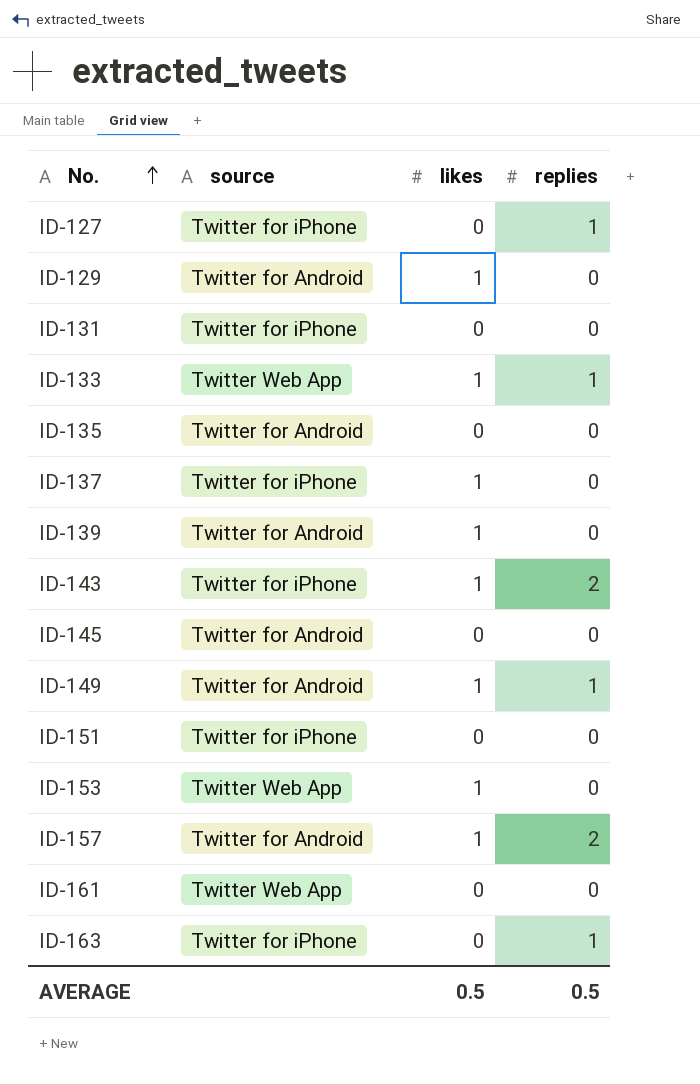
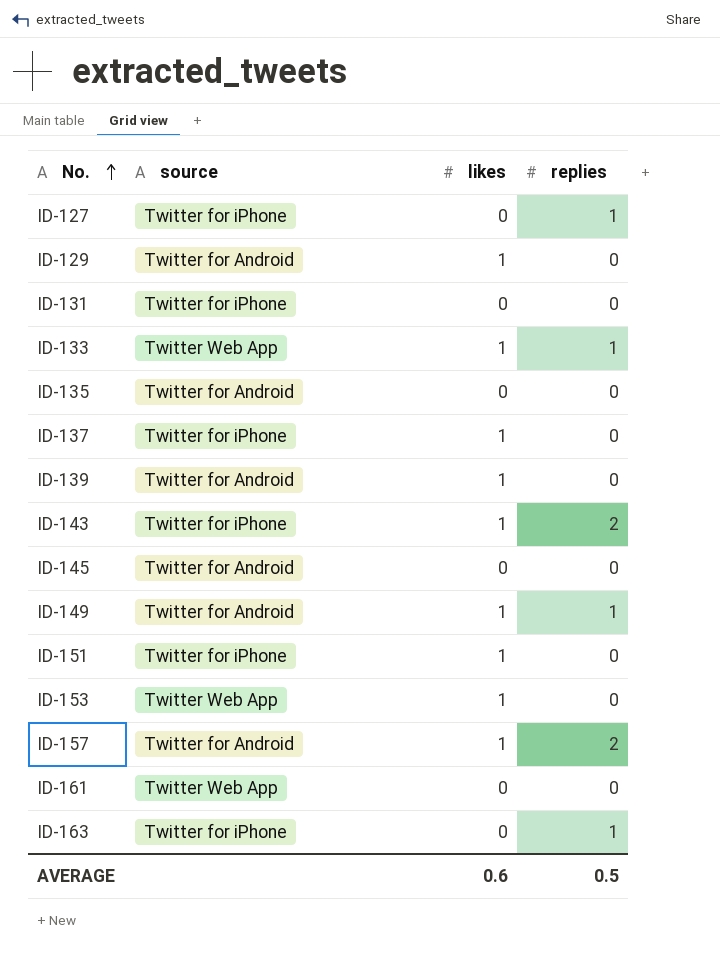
ID-151 | likes: 0 -> 1
AVERAGE | likes: 0.5 -> 0.6

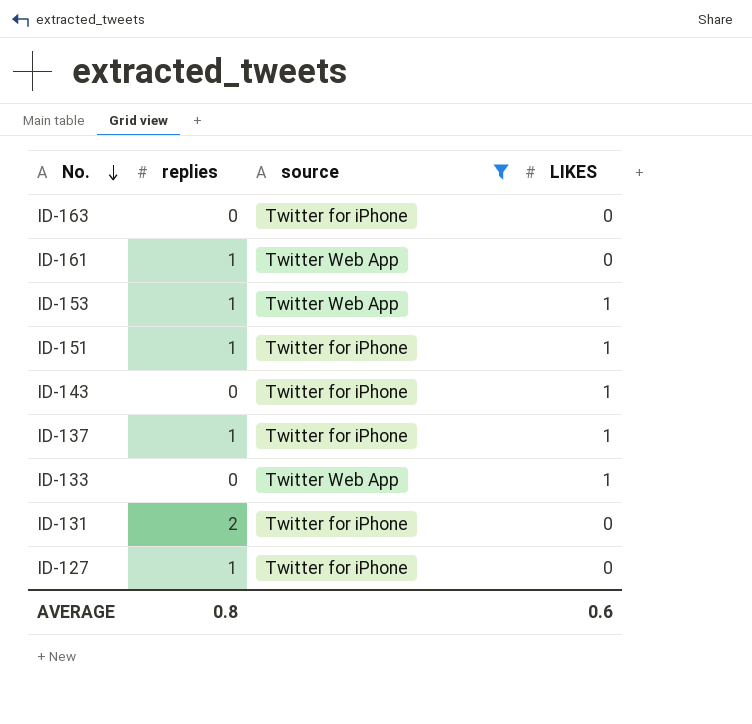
filter: none -> source != Twitter for Android
row order: No. ascending -> No. descending
column replies | position: 4 -> 2
column name: likes -> LIKES
ID-163 | replies: 1 -> 0
ID-161 | replies: 0 -> 1
ID-153 | replies: 0 -> 1
ID-151 | replies: 0 -> 1
ID-143 | replies: 2 -> 0
ID-137 | replies: 0 -> 1
ID-133 | replies: 1 -> 0
ID-131 | replies: 0 -> 2
AVERAGE | replies: 0.5 -> 0.8

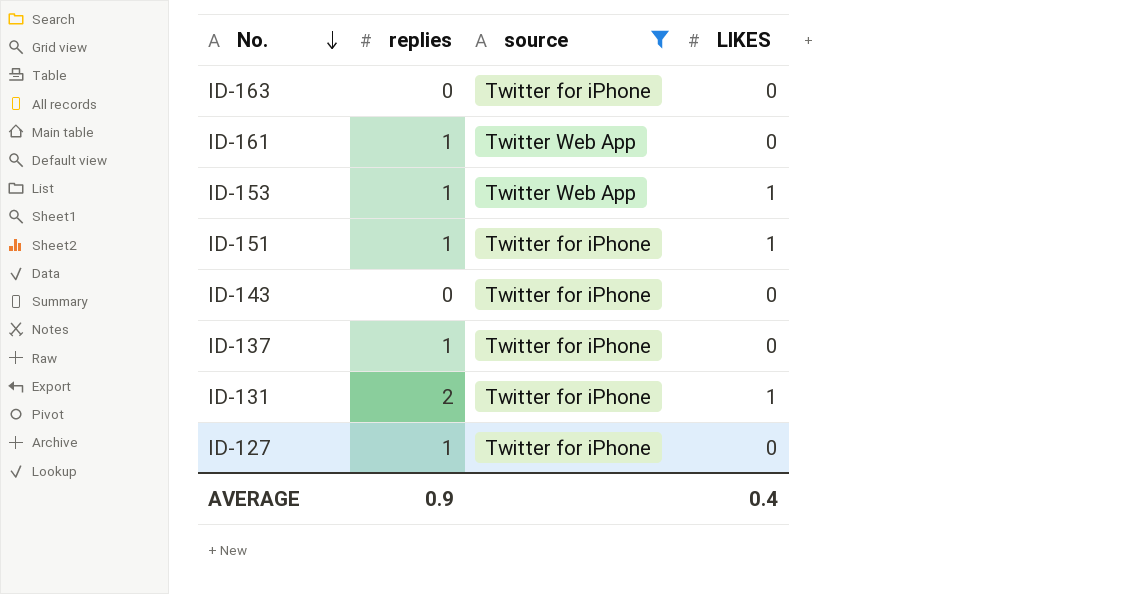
row ID-133: 0 | Twitter Web App | 1 -> none
ID-143 | LIKES: 1 -> 0
ID-137 | LIKES: 1 -> 0
ID-131 | LIKES: 0 -> 1
AVERAGE | replies: 0.8 -> 0.9
AVERAGE | LIKES: 0.6 -> 0.4

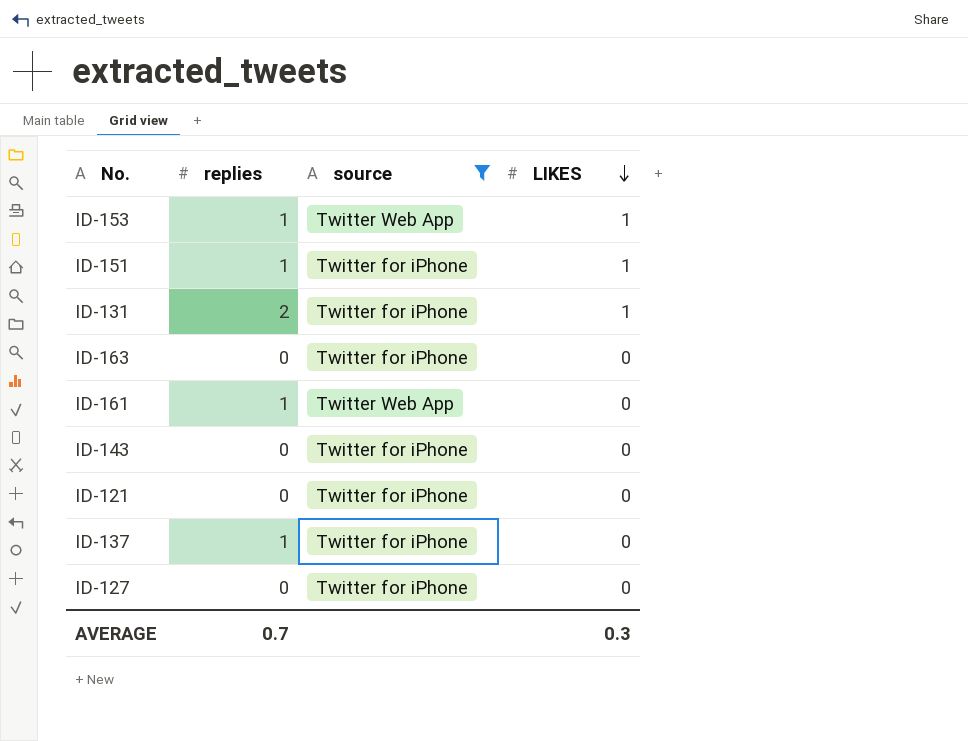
row order: No. descending -> LIKES descending
row ID-121: none -> 0 | Twitter for iPhone | 0
ID-127 | replies: 1 -> 0
AVERAGE | replies: 0.9 -> 0.7
AVERAGE | LIKES: 0.4 -> 0.3

